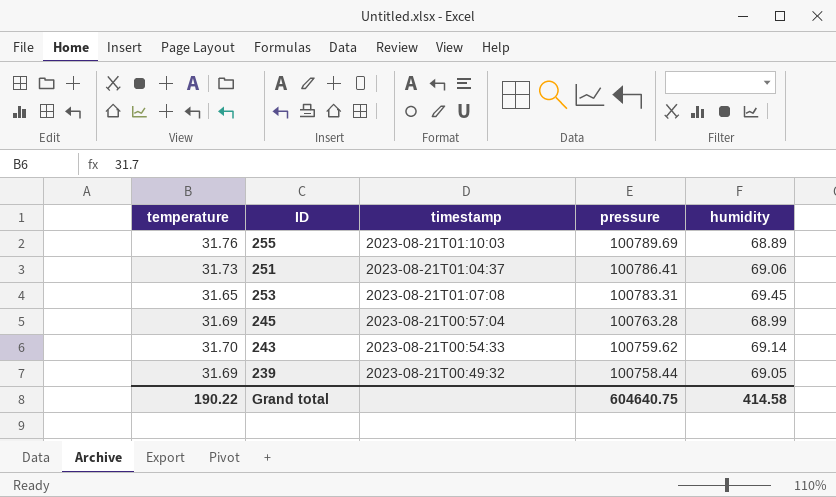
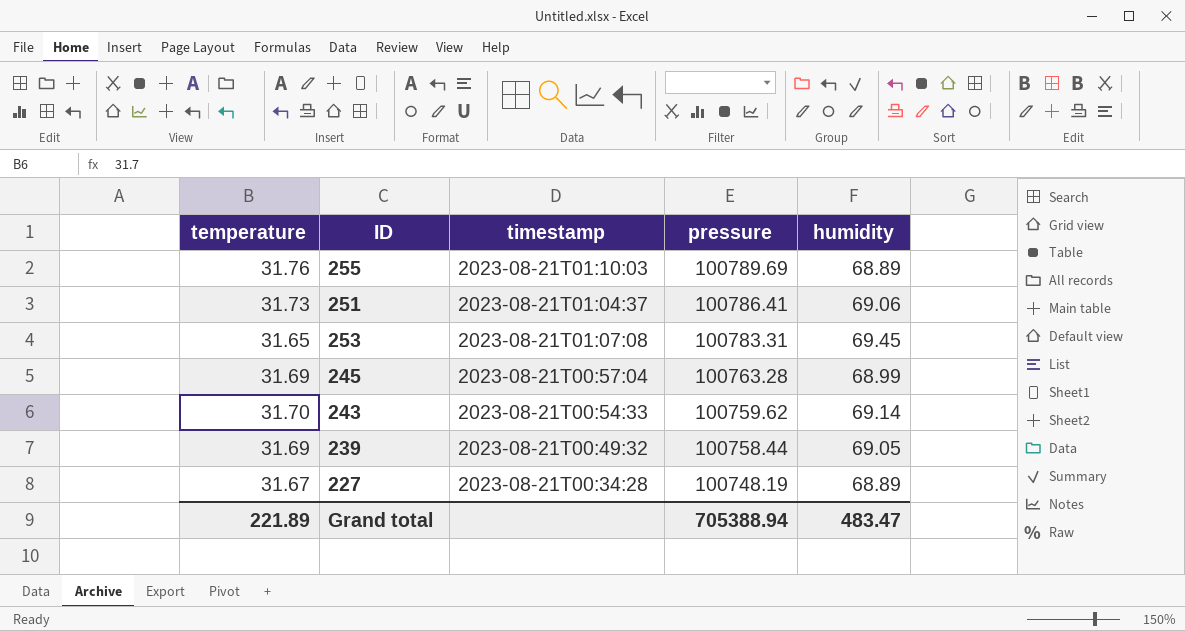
row 227: none -> 31.67 | 2023-08-21T00:34:28 | 100748.19 | 68.89
Grand total | temperature: 190.22 -> 221.89
Grand total | pressure: 604640.75 -> 705388.94
Grand total | humidity: 414.58 -> 483.47

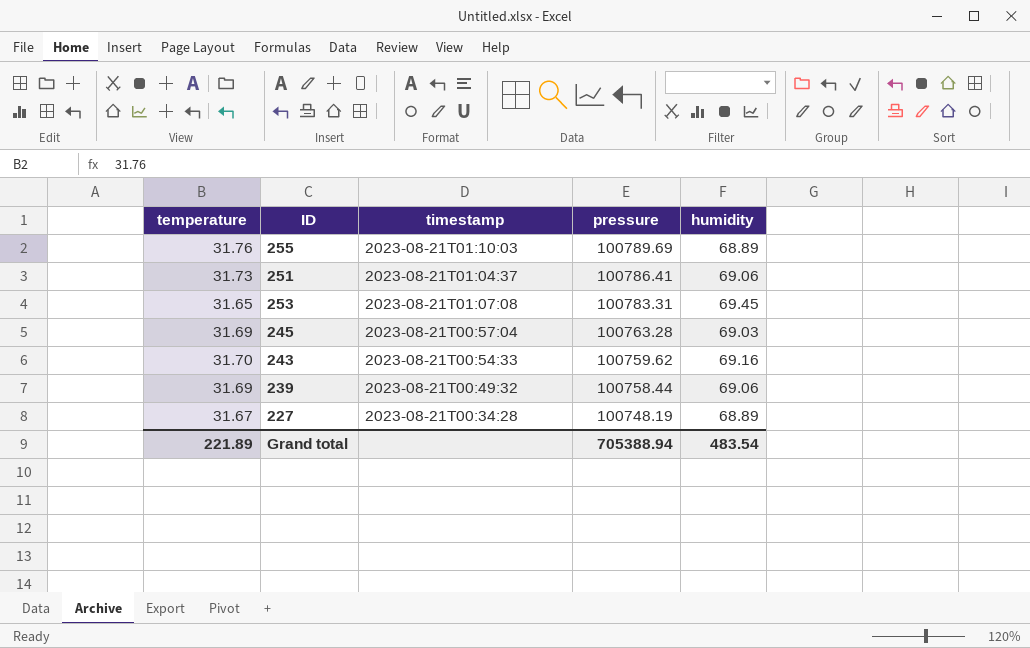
245 | humidity: 68.99 -> 69.03
243 | humidity: 69.14 -> 69.16
239 | humidity: 69.05 -> 69.06
Grand total | humidity: 483.47 -> 483.54

